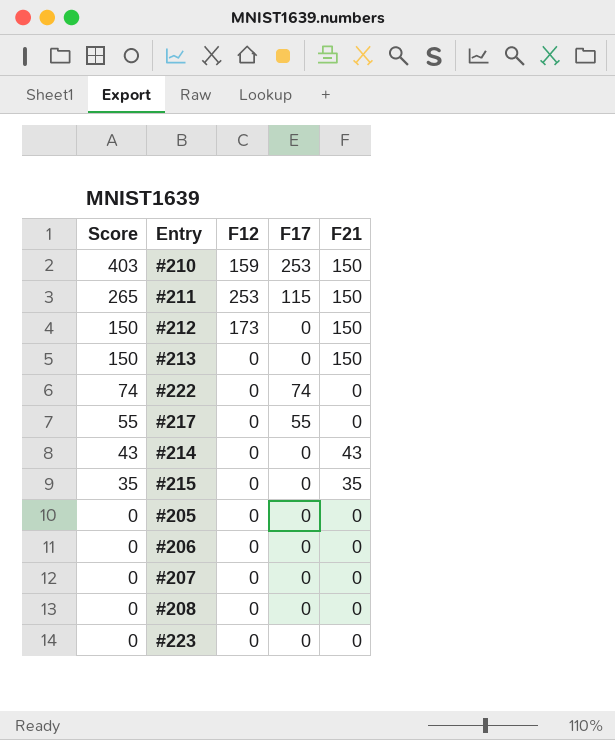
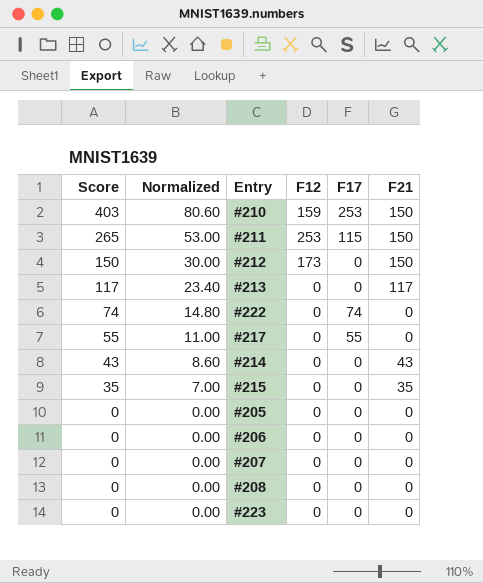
column Normalized | formula: none -> [Score] * 0.2
#213 | Score: 150 -> 117
#213 | F21: 150 -> 117

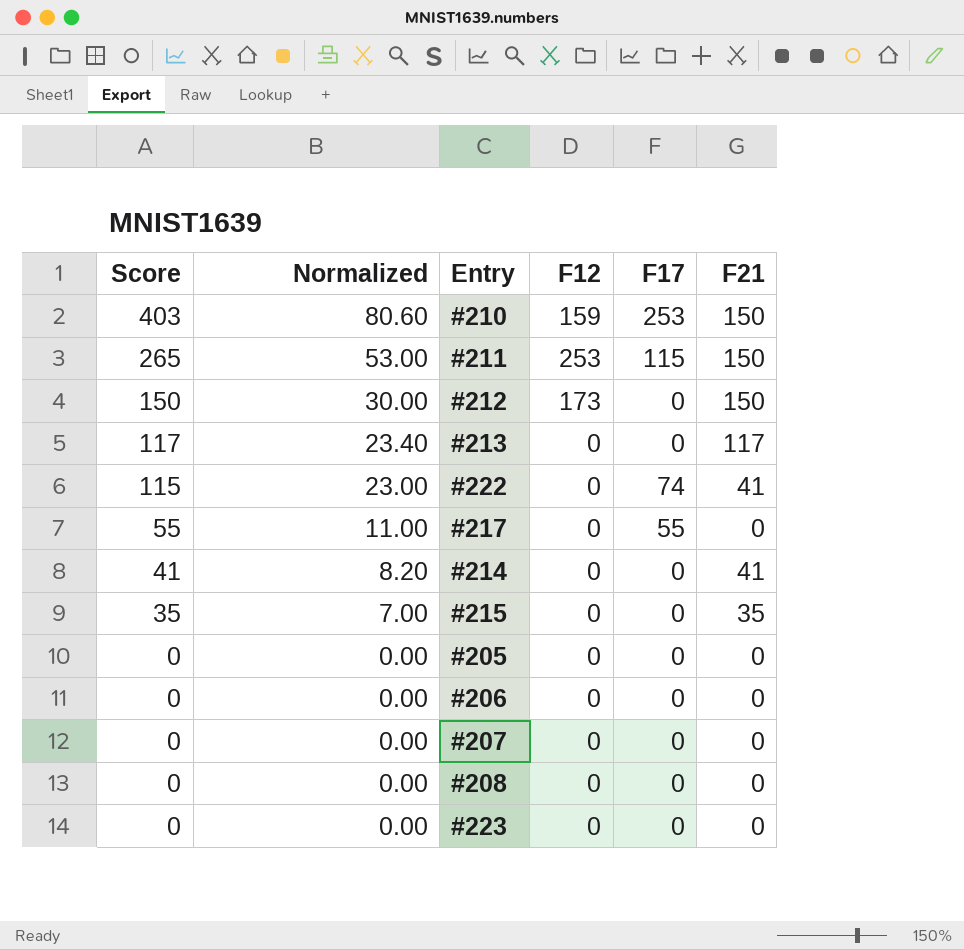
#222 | Score: 74 -> 115
#222 | Normalized: 14.80 -> 23.00
#222 | F21: 0 -> 41
#214 | Score: 43 -> 41
#214 | Normalized: 8.60 -> 8.20
#214 | F21: 43 -> 41

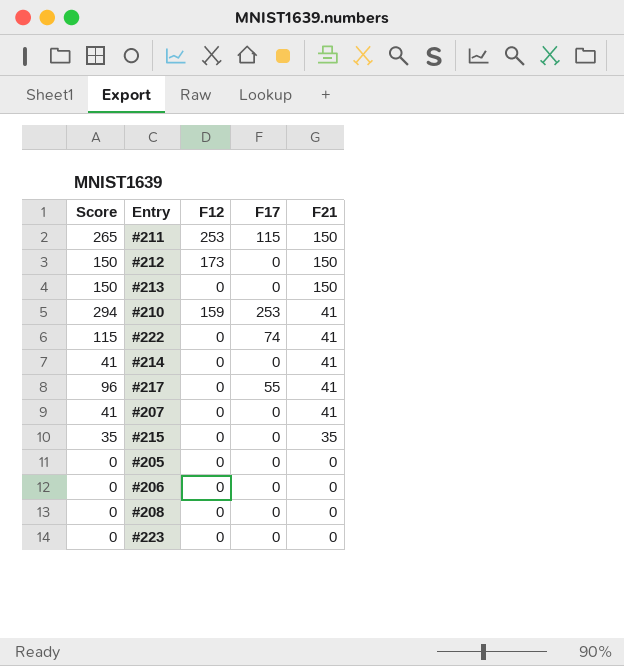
row order: Score descending -> F21 descending
column Normalized | formula: [Score] * 0.2 -> none
#213 | Score: 117 -> 150
#213 | F21: 117 -> 150
#210 | Score: 403 -> 294
#210 | F21: 150 -> 41
#217 | Score: 55 -> 96
#217 | F21: 0 -> 41
#207 | Score: 0 -> 41
#207 | F21: 0 -> 41

